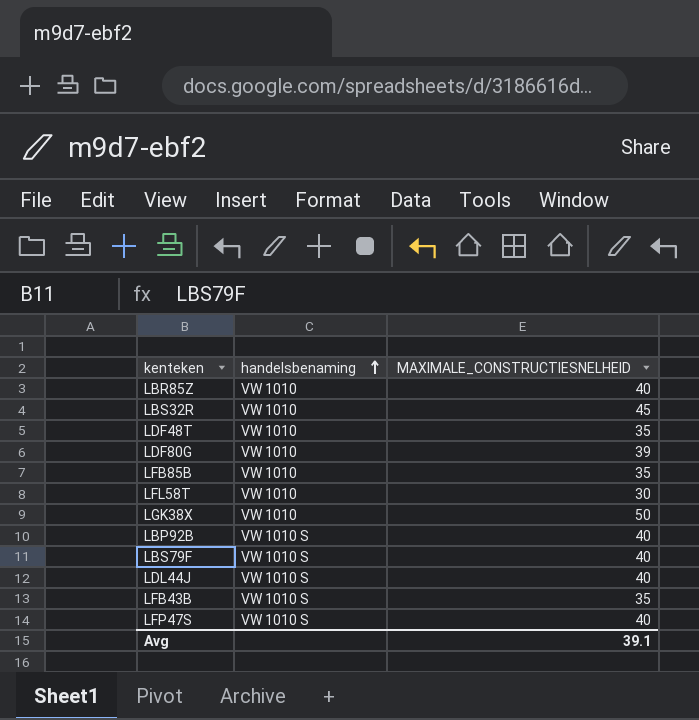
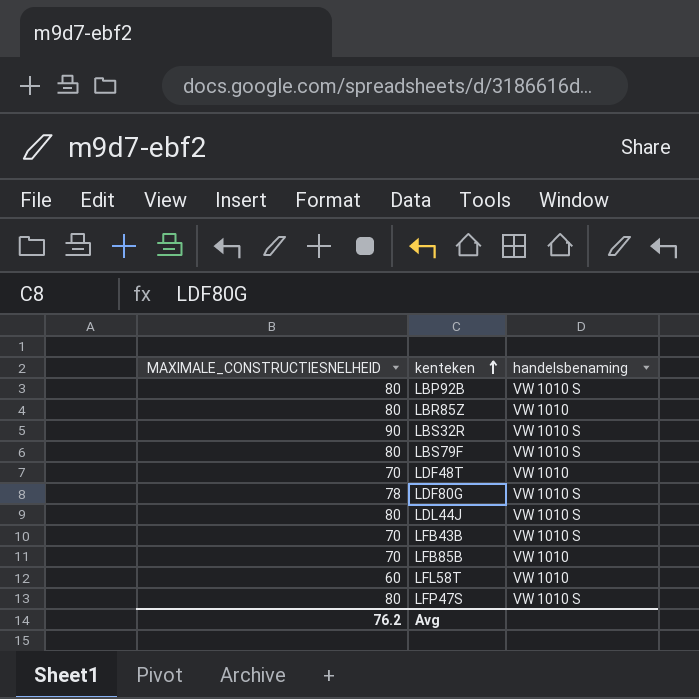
row order: handelsbenaming ascending -> kenteken ascending
column MAXIMALE_CONSTRUCTIESNELHEID | position: 3 -> 1
row LGK38X: VW 1010 | 50 -> none
LBP92B | MAXIMALE_CONSTRUCTIESNELHEID: 40 -> 80
LBR85Z | MAXIMALE_CONSTRUCTIESNELHEID: 40 -> 80
LBS32R | MAXIMALE_CONSTRUCTIESNELHEID: 45 -> 90
LBS32R | handelsbenaming: VW 1010 -> VW 1010 S
LBS79F | MAXIMALE_CONSTRUCTIESNELHEID: 40 -> 80
LDF48T | MAXIMALE_CONSTRUCTIESNELHEID: 35 -> 70
LDF80G | MAXIMALE_CONSTRUCTIESNELHEID: 39 -> 78
LDF80G | handelsbenaming: VW 1010 -> VW 1010 S
LDL44J | MAXIMALE_CONSTRUCTIESNELHEID: 40 -> 80
LFB43B | MAXIMALE_CONSTRUCTIESNELHEID: 35 -> 70
LFB85B | MAXIMALE_CONSTRUCTIESNELHEID: 35 -> 70
LFL58T | MAXIMALE_CONSTRUCTIESNELHEID: 30 -> 60
LFP47S | MAXIMALE_CONSTRUCTIESNELHEID: 40 -> 80
Avg | MAXIMALE_CONSTRUCTIESNELHEID: 39.1 -> 76.2

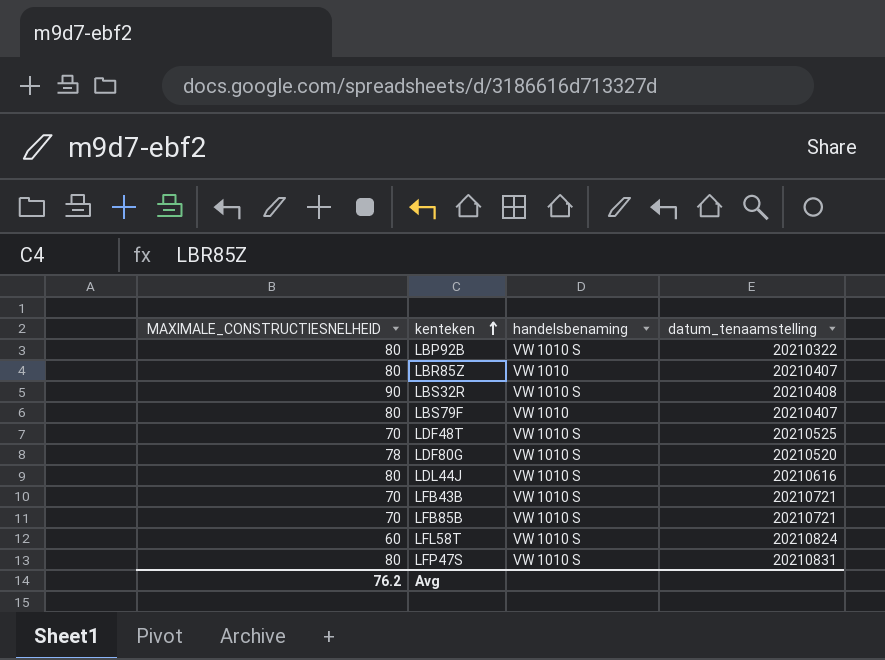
column datum_tenaamstelling | position: none -> 4
LBS79F | handelsbenaming: VW 1010 S -> VW 1010
LDF48T | handelsbenaming: VW 1010 -> VW 1010 S
LFB85B | handelsbenaming: VW 1010 -> VW 1010 S
LFL58T | handelsbenaming: VW 1010 -> VW 1010 S

